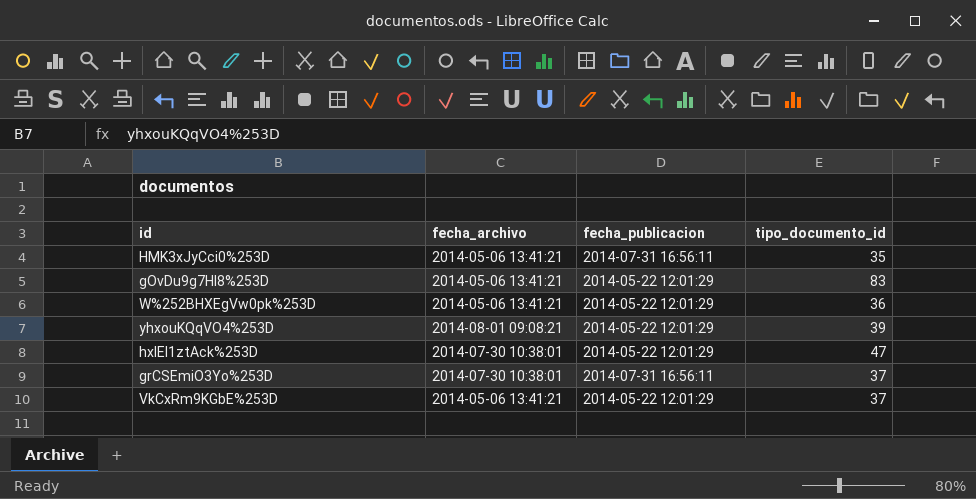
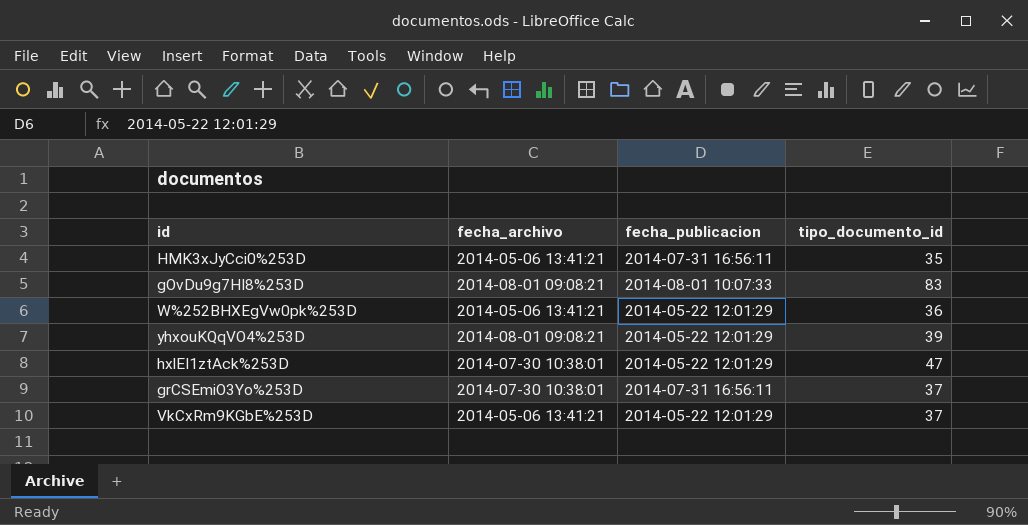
gOvDu9g7HI8%253D | fecha_archivo: 2014-05-06 13:41:21 -> 2014-08-01 09:08:21
gOvDu9g7HI8%253D | fecha_publicacion: 2014-05-22 12:01:29 -> 2014-08-01 10:07:33

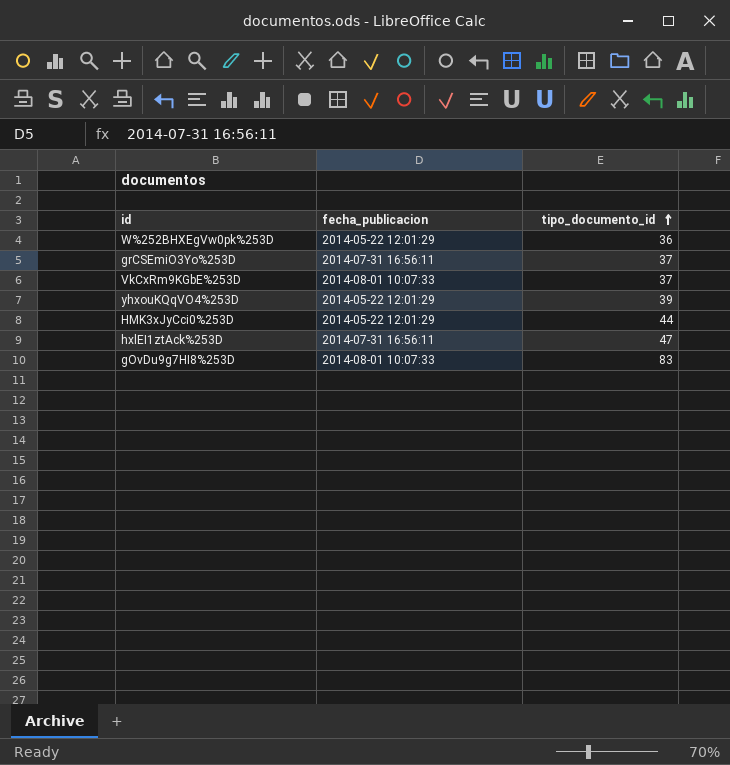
row order: none -> tipo_documento_id ascending
column fecha_archivo | position: 2 -> none
VkCxRm9KGbE%253D | fecha_publicacion: 2014-05-22 12:01:29 -> 2014-08-01 10:07:33
HMK3xJyCci0%253D | fecha_publicacion: 2014-07-31 16:56:11 -> 2014-05-22 12:01:29
HMK3xJyCci0%253D | tipo_documento_id: 35 -> 44
hxlEI1ztAck%253D | fecha_publicacion: 2014-05-22 12:01:29 -> 2014-07-31 16:56:11

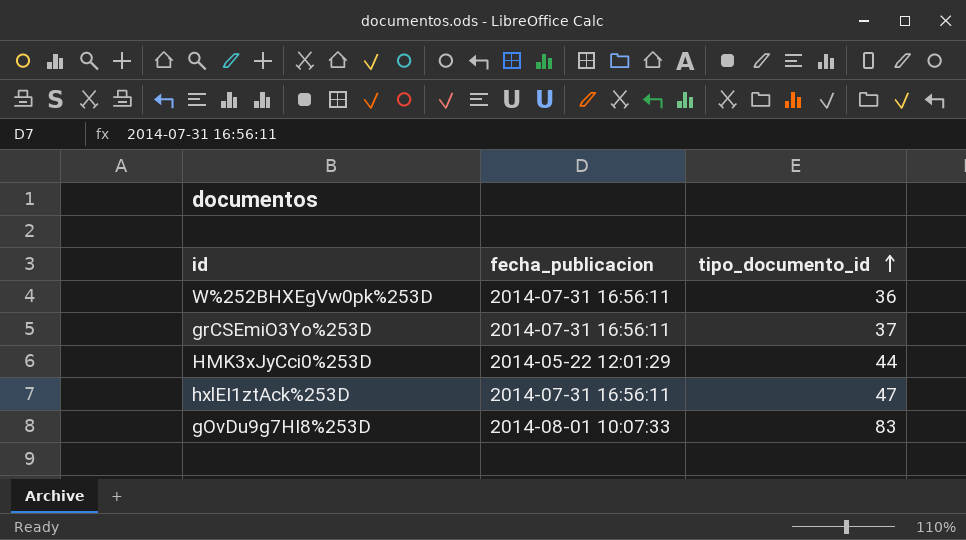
row VkCxRm9KGbE%253D: 2014-08-01 10:07:33 | 37 -> none
row yhxouKQqVO4%253D: 2014-05-22 12:01:29 | 39 -> none
W%252BHXEgVw0pk%253D | fecha_publicacion: 2014-05-22 12:01:29 -> 2014-07-31 16:56:11

